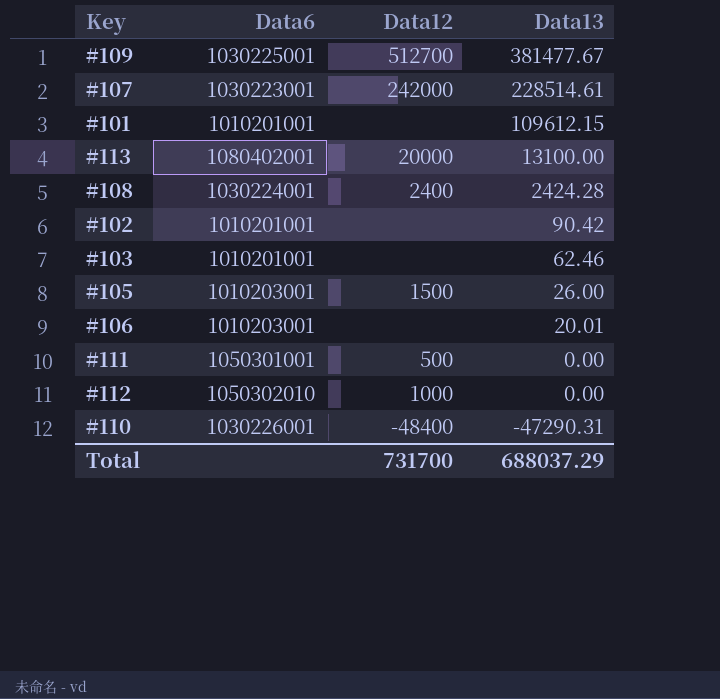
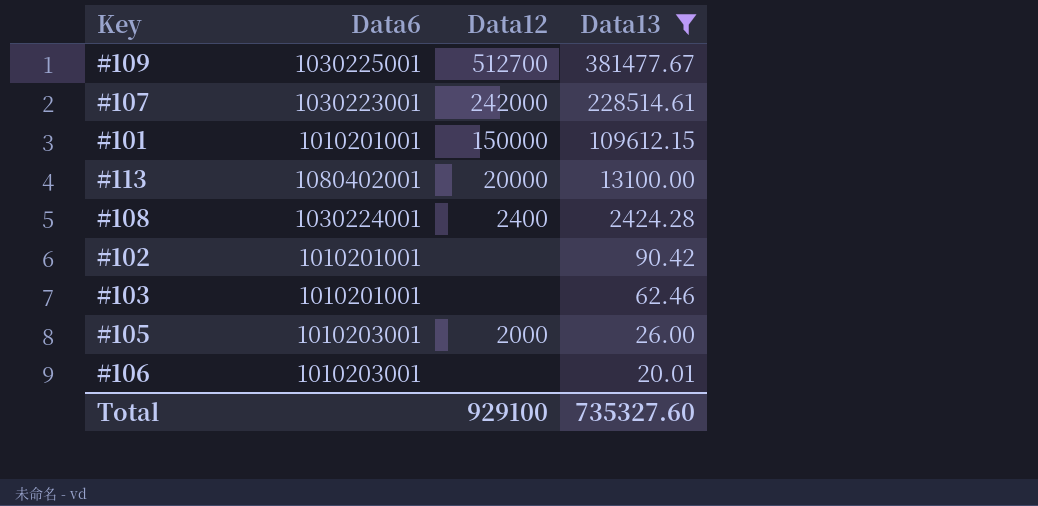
filter: none -> Data13 >= 20.01
#101 | Data12: none -> 150000
#105 | Data12: 1500 -> 2000
Total | Data12: 731700 -> 929100
Total | Data13: 688037.29 -> 735327.60

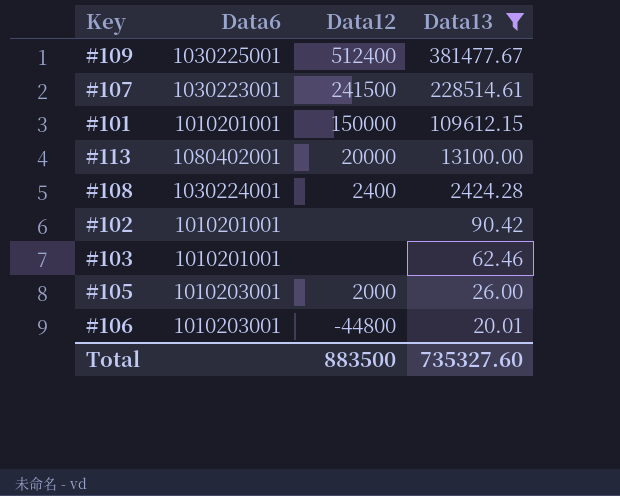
#109 | Data12: 512700 -> 512400
#107 | Data12: 242000 -> 241500
#106 | Data12: none -> -44800
Total | Data12: 929100 -> 883500

